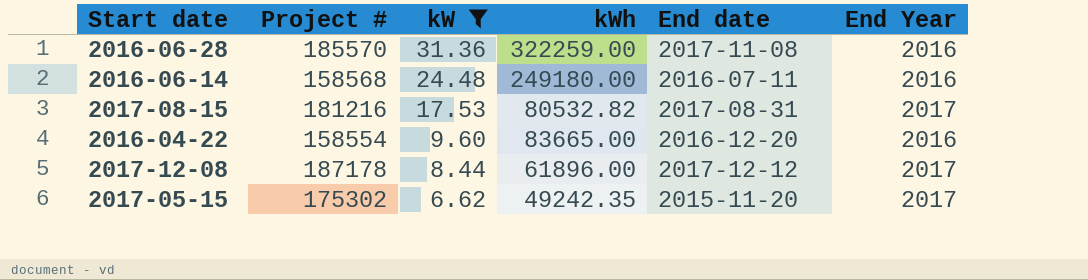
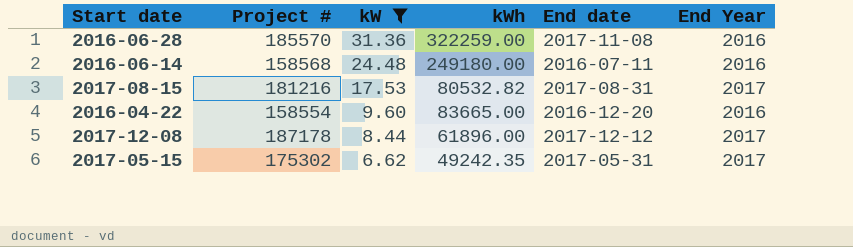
2017-05-15 | End date: 2015-11-20 -> 2017-05-31

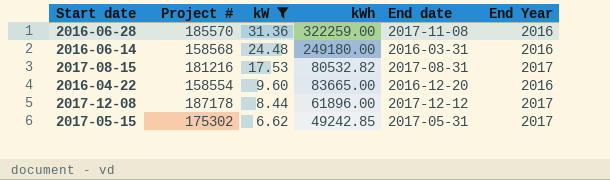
2016-06-14 | End date: 2016-07-11 -> 2016-03-31
2017-05-15 | kWh: 49242.35 -> 49242.85

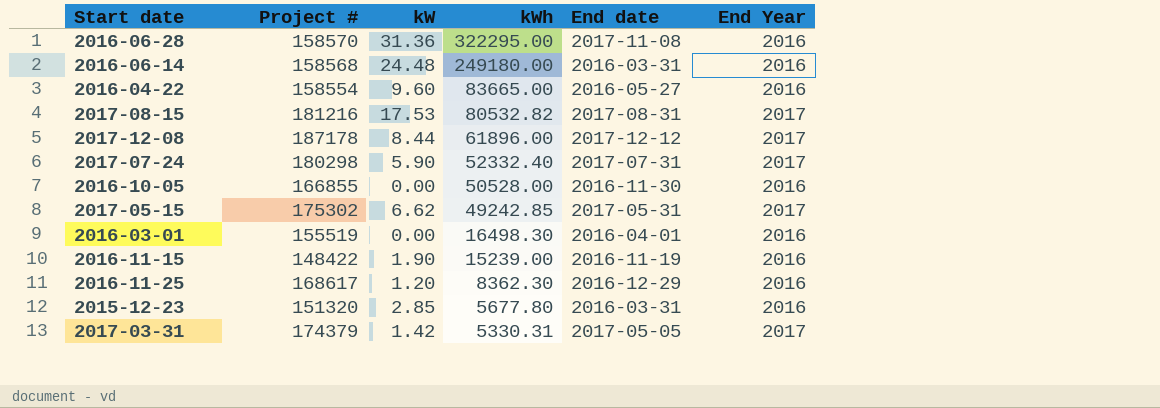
filter: kW >= 6.62 -> none
row order: kW descending -> kWh descending
2016-06-28 | Project #: 185570 -> 158570
2016-06-28 | kWh: 322259.00 -> 322295.00
2016-04-22 | End date: 2016-12-20 -> 2016-05-27

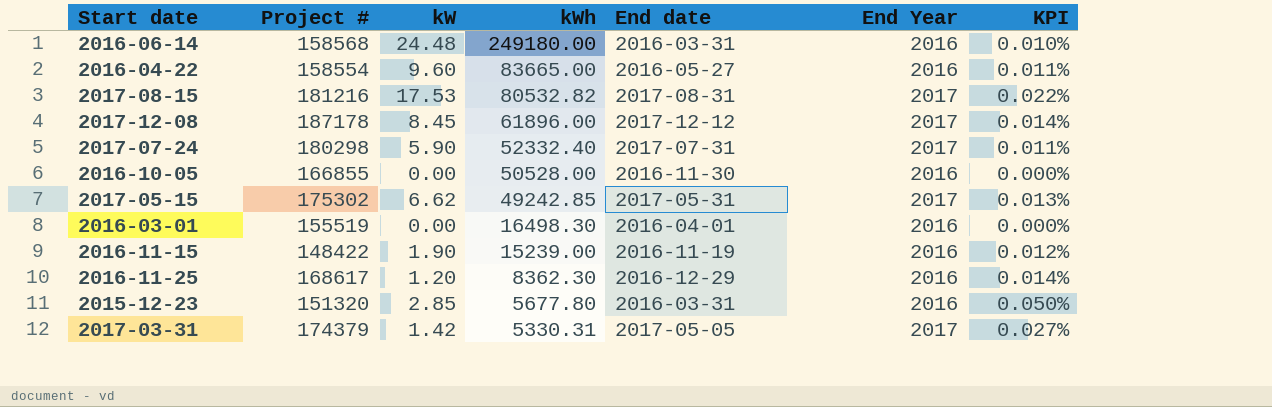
column KPI | formula: none -> [kW] / [kWh]
row 2016-06-28: 158570 | 31.36 | 322295.00 | 2017-11-08 | 2016 -> none
2017-12-08 | kW: 8.44 -> 8.45

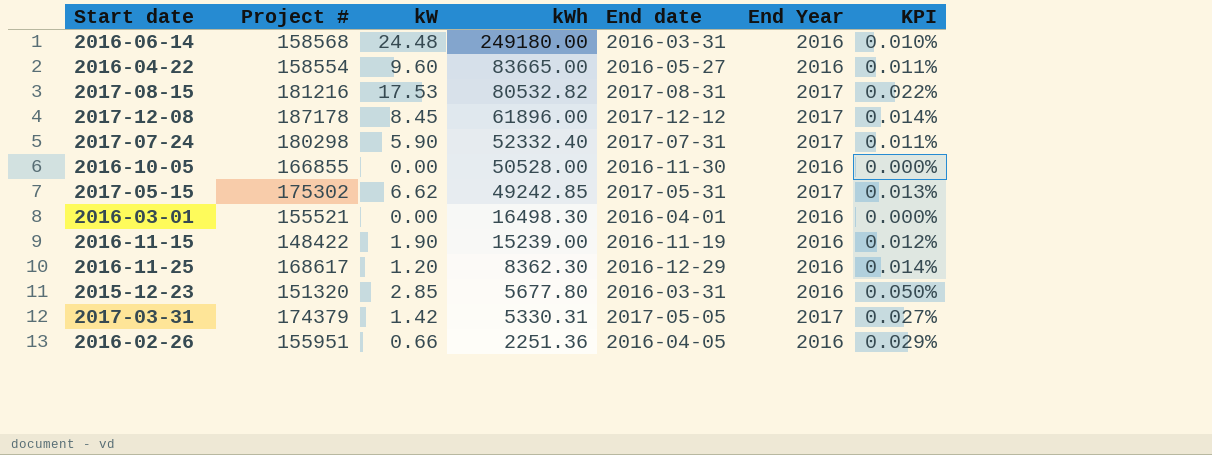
2016-03-01 | Project #: 155519 -> 155521
row 2016-02-26: none -> 155951 | 0.66 | 2251.36 | 2016-04-05 | 2016 | 0.029%

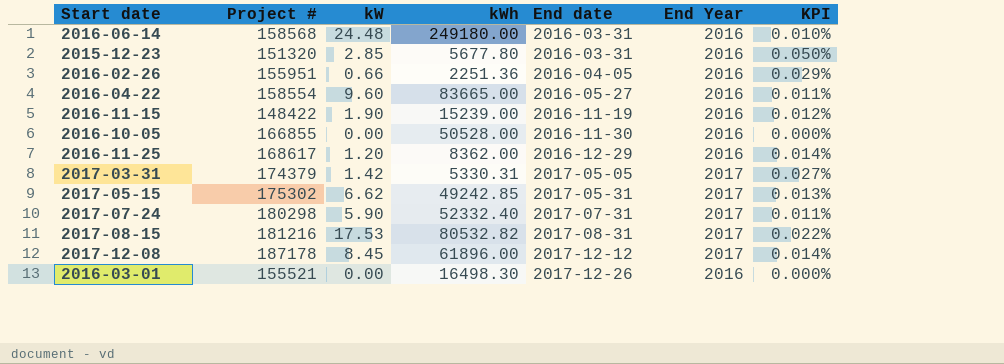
row order: kWh descending -> End date ascending
2016-11-25 | kWh: 8362.30 -> 8362.00
2016-03-01 | End date: 2016-04-01 -> 2017-12-26

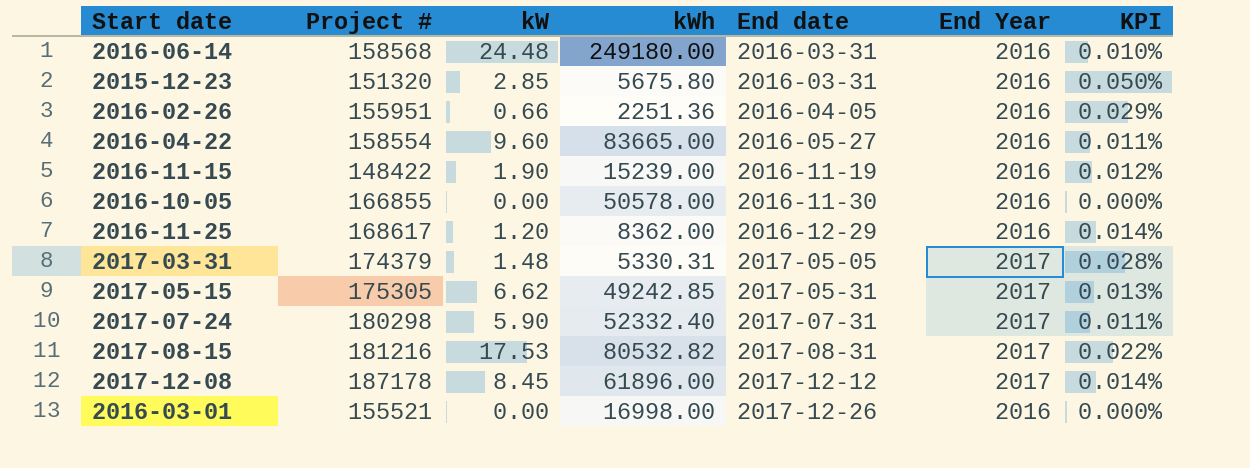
2015-12-23 | kWh: 5677.80 -> 5675.80
2016-10-05 | kWh: 50528.00 -> 50578.00
2017-03-31 | kW: 1.42 -> 1.48
2017-03-31 | KPI: 0.027% -> 0.028%
2017-05-15 | Project #: 175302 -> 175305
2016-03-01 | kWh: 16498.30 -> 16998.00

